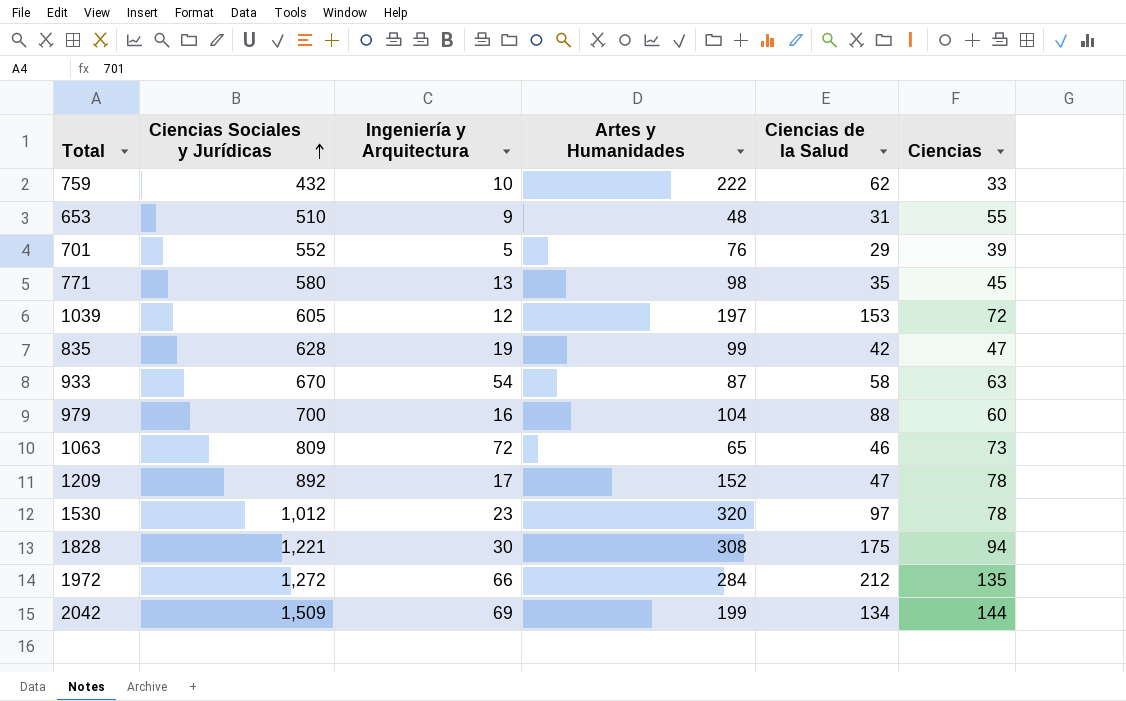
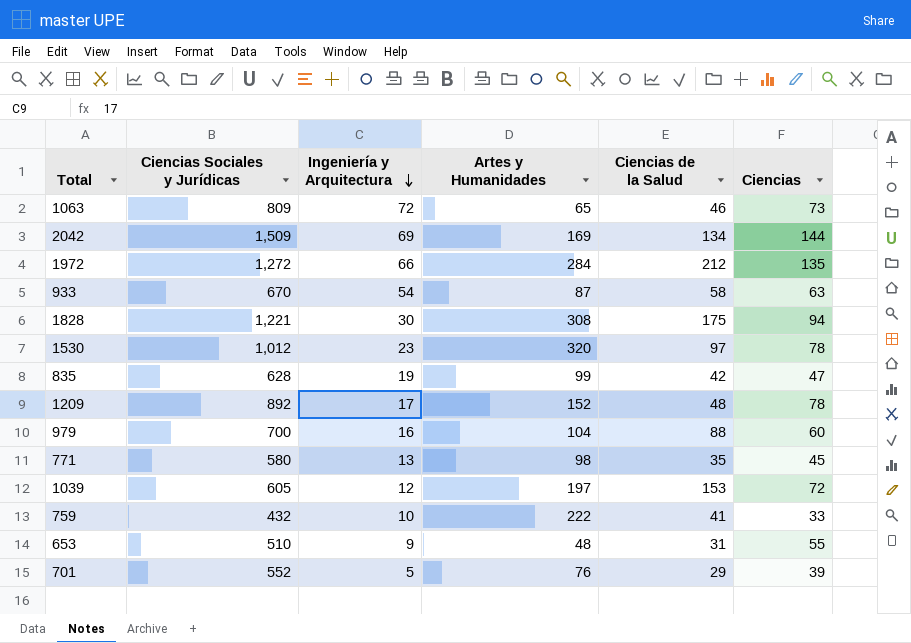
row order: Ciencias Sociales y Jurídicas ascending -> Ingeniería y Arquitectura descending
2042 | Artes y Humanidades: 199 -> 169
1209 | Ciencias de la Salud: 47 -> 48
759 | Ciencias de la Salud: 62 -> 41

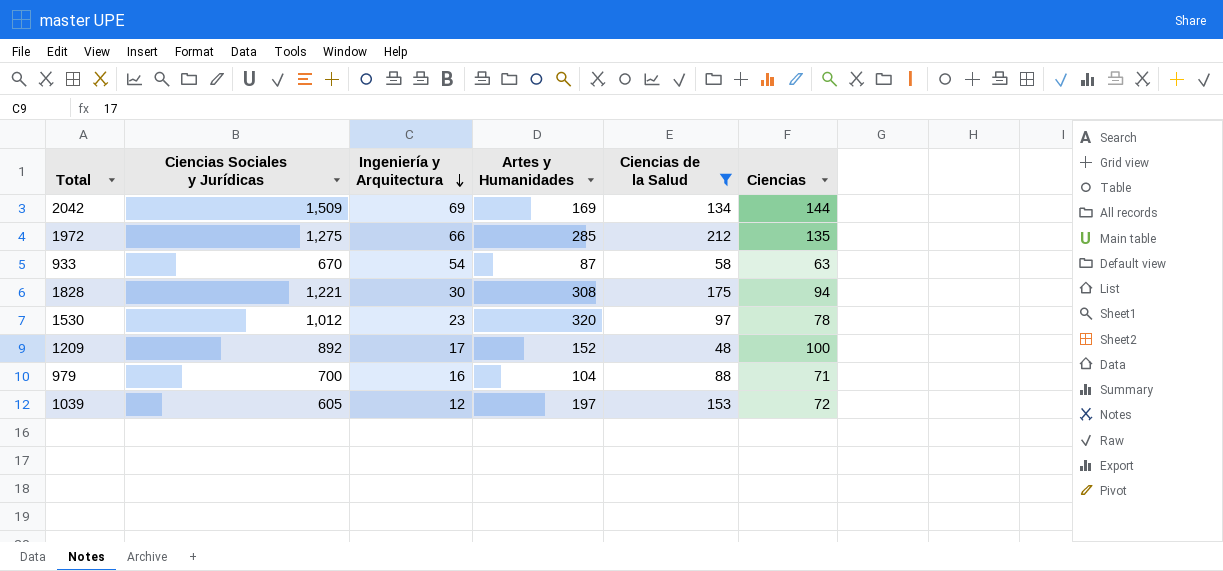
filter: none -> Ciencias de la Salud >= 48
1972 | Ciencias Sociales y Jurídicas: 1,272 -> 1,275
1972 | Artes y Humanidades: 284 -> 285
1209 | Ciencias: 78 -> 100
979 | Ciencias: 60 -> 71

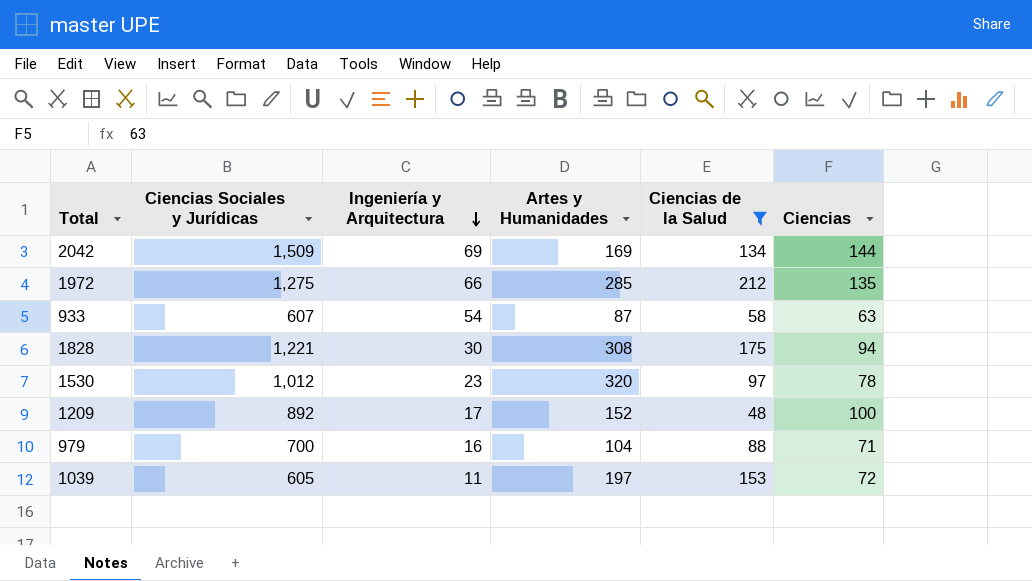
933 | Ciencias Sociales y Jurídicas: 670 -> 607
1039 | Ingeniería y Arquitectura: 12 -> 11

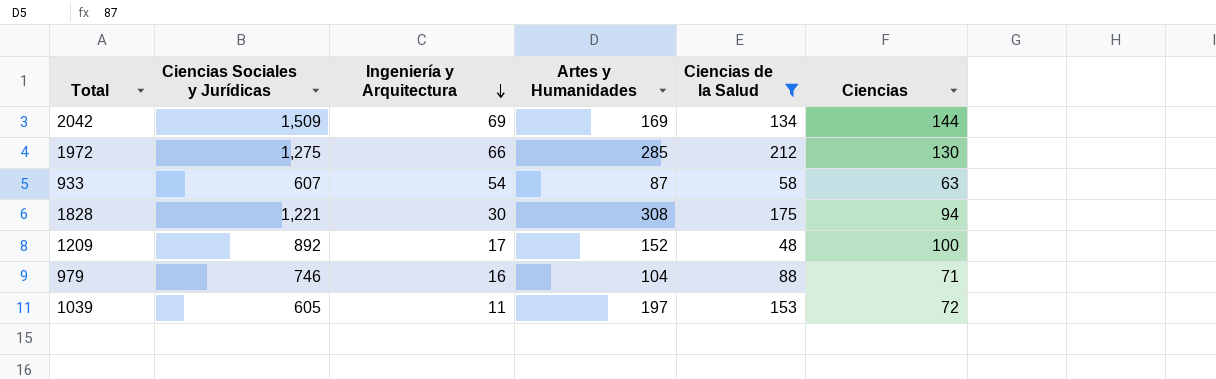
row 1530: 1,012 | 23 | 320 | 97 | 78 -> none
1972 | Ciencias: 135 -> 130
979 | Ciencias Sociales y Jurídicas: 700 -> 746

